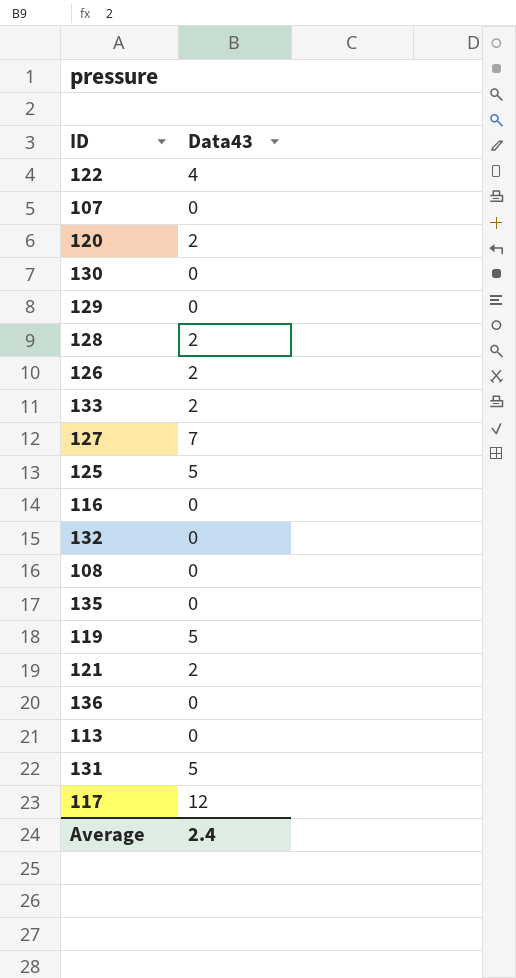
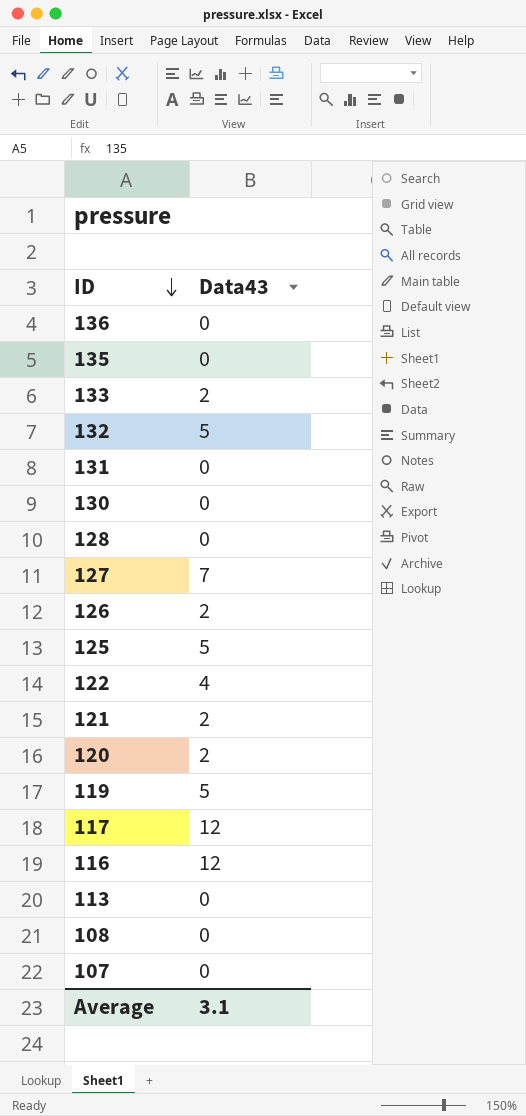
row order: none -> ID descending
row 129: 0 -> none
132 | Data43: 0 -> 5
131 | Data43: 5 -> 0
128 | Data43: 2 -> 0
116 | Data43: 0 -> 12
Average | Data43: 2.4 -> 3.1

